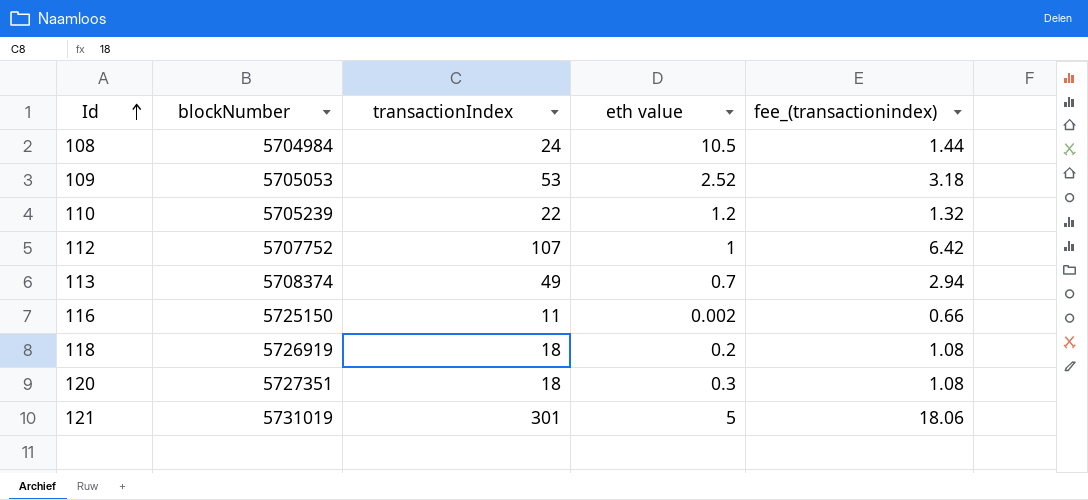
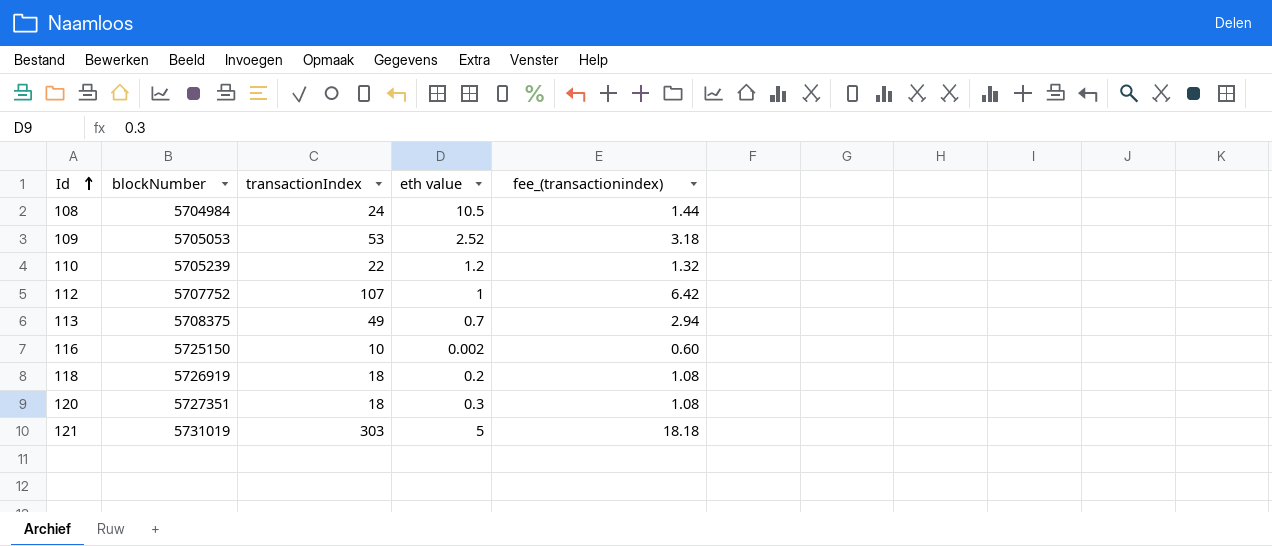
113 | blockNumber: 5708374 -> 5708375
116 | transactionIndex: 11 -> 10
116 | fee_(transactionindex): 0.66 -> 0.60
121 | transactionIndex: 301 -> 303
121 | fee_(transactionindex): 18.06 -> 18.18

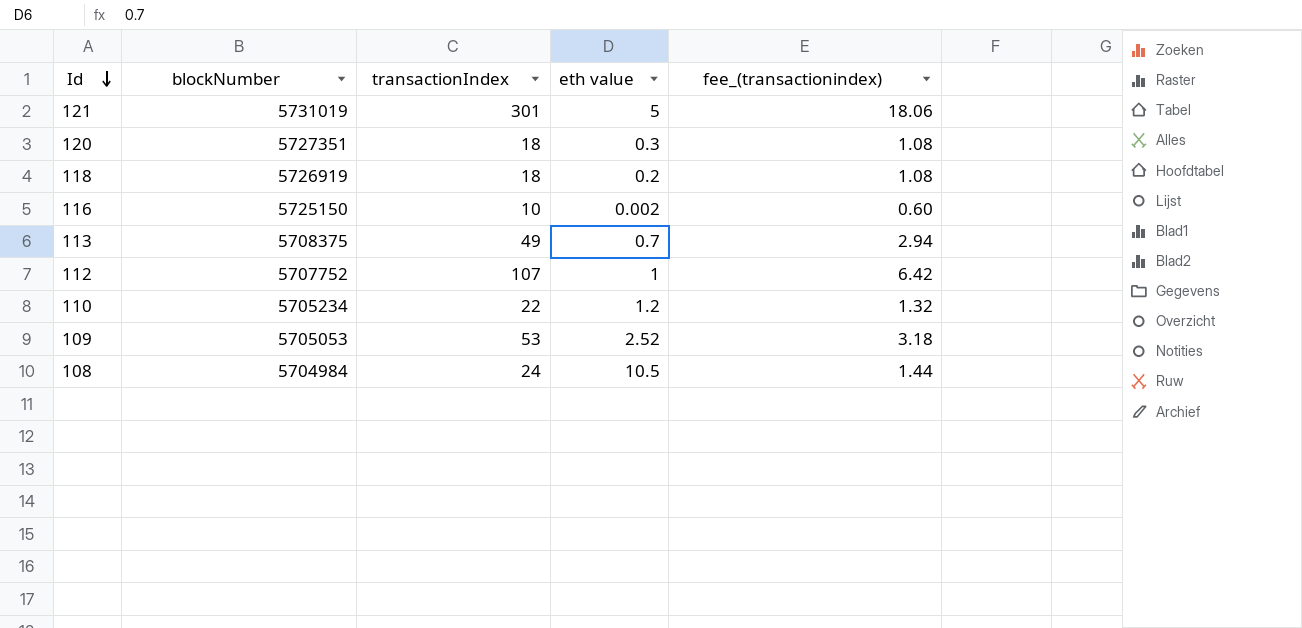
row order: Id ascending -> Id descending
121 | transactionIndex: 303 -> 301
121 | fee_(transactionindex): 18.18 -> 18.06
110 | blockNumber: 5705239 -> 5705234

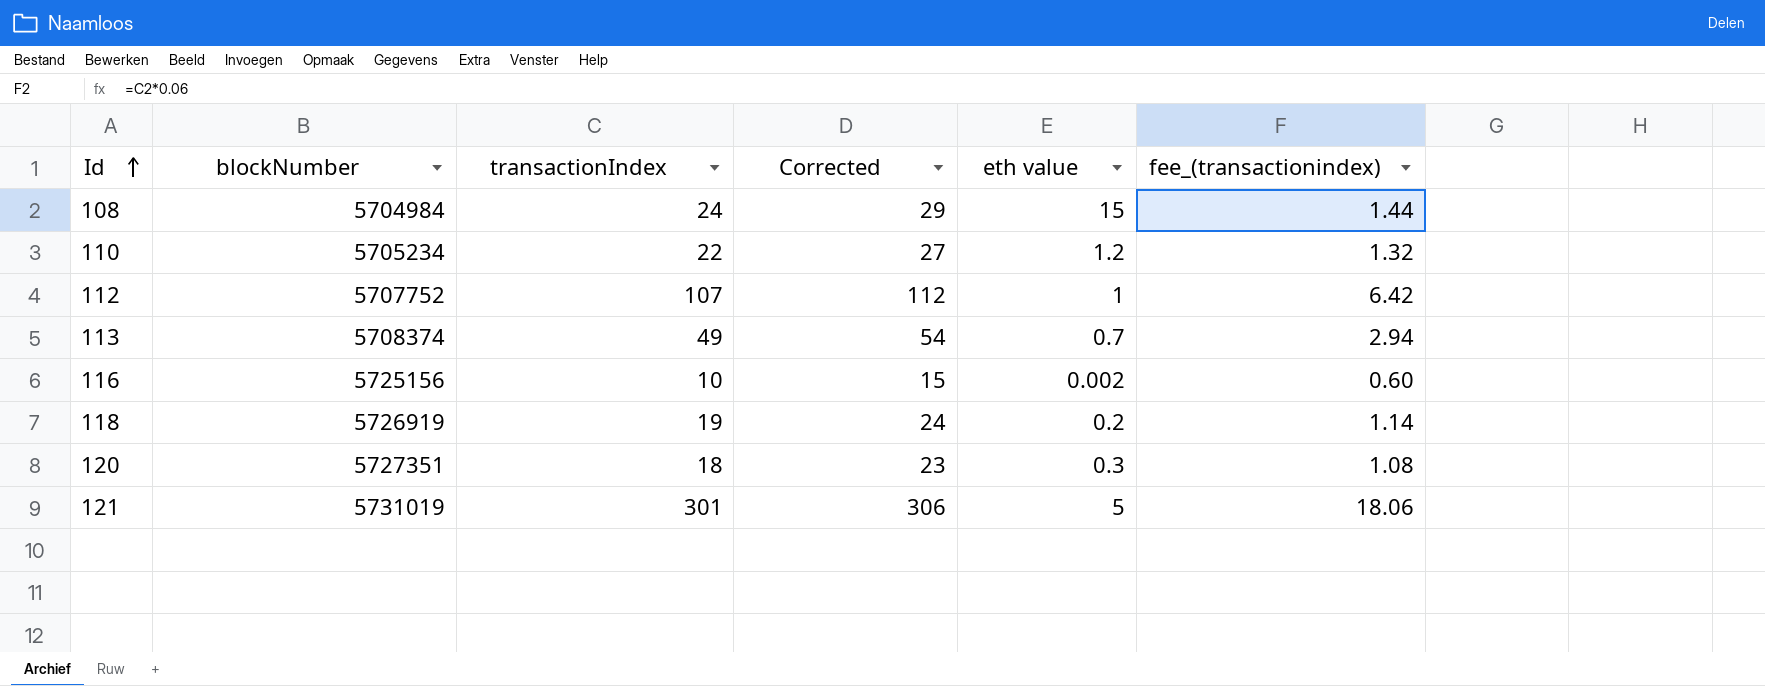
row order: Id descending -> Id ascending
column Corrected | formula: none -> [transactionIndex] + 5
row 109: 5705053 | 53 | 2.52 | 3.18 -> none
108 | eth value: 10.5 -> 15
113 | blockNumber: 5708375 -> 5708374
116 | blockNumber: 5725150 -> 5725156
118 | transactionIndex: 18 -> 19
118 | fee_(transactionindex): 1.08 -> 1.14

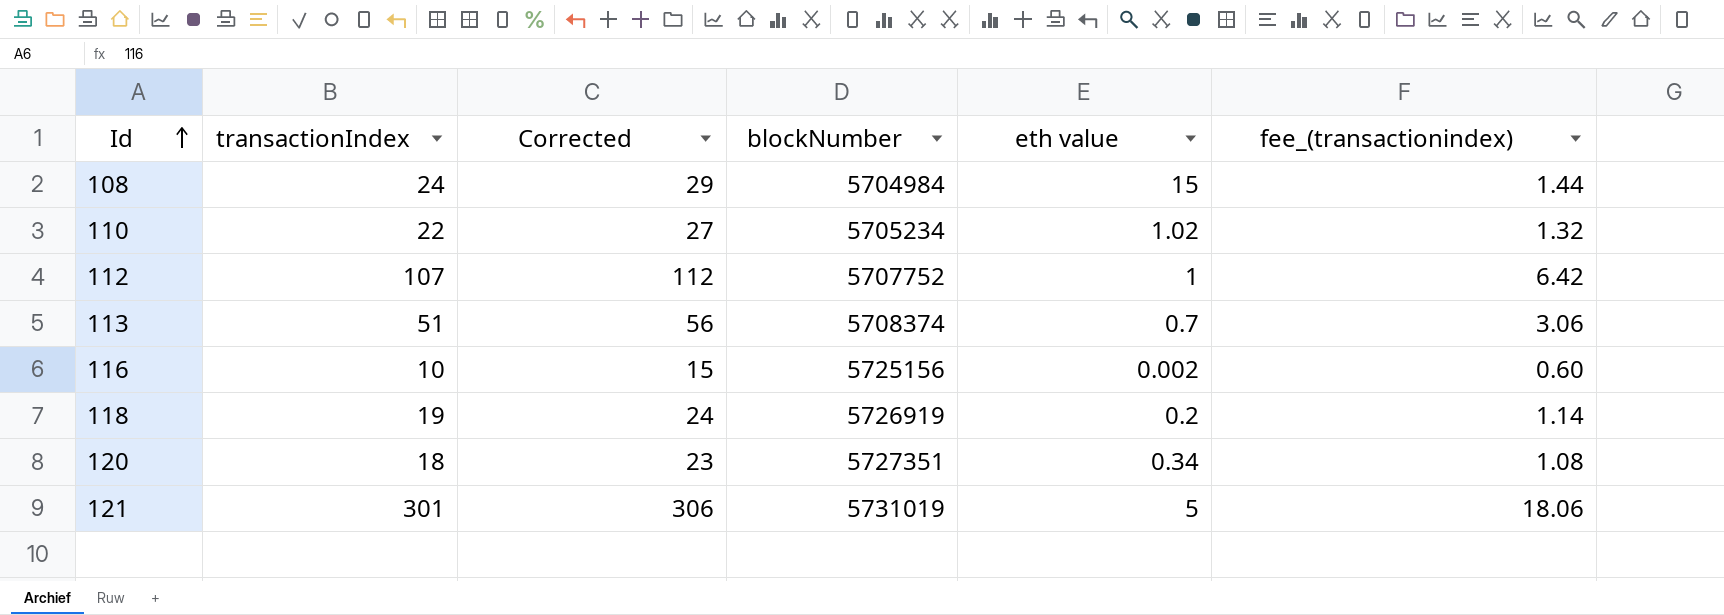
column blockNumber | position: 2 -> 4
110 | eth value: 1.2 -> 1.02
113 | transactionIndex: 49 -> 51
113 | Corrected: 54 -> 56
113 | fee_(transactionindex): 2.94 -> 3.06
120 | eth value: 0.3 -> 0.34

